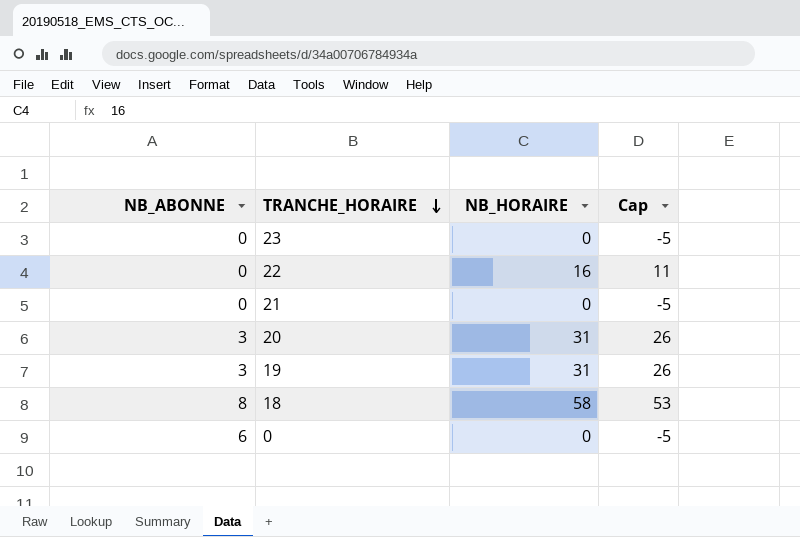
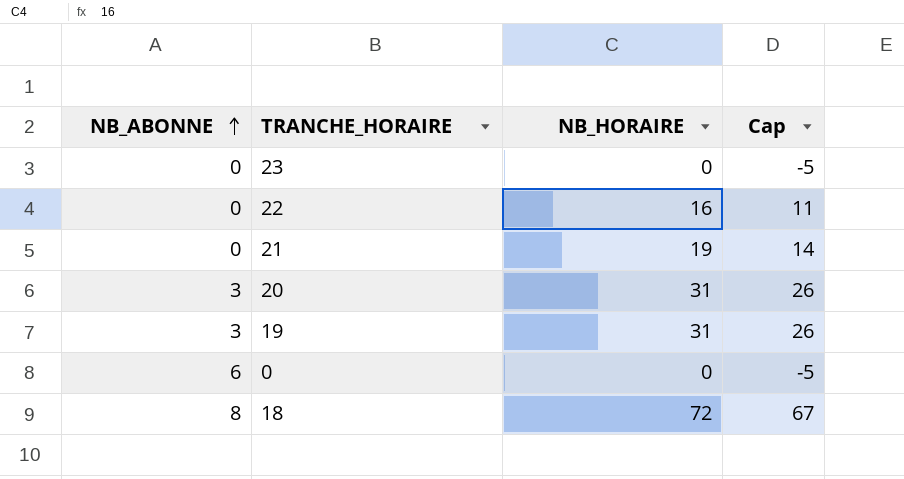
row order: TRANCHE_HORAIRE descending -> NB_ABONNE ascending
21 | NB_HORAIRE: 0 -> 19
21 | Cap: -5 -> 14
18 | NB_HORAIRE: 58 -> 72
18 | Cap: 53 -> 67

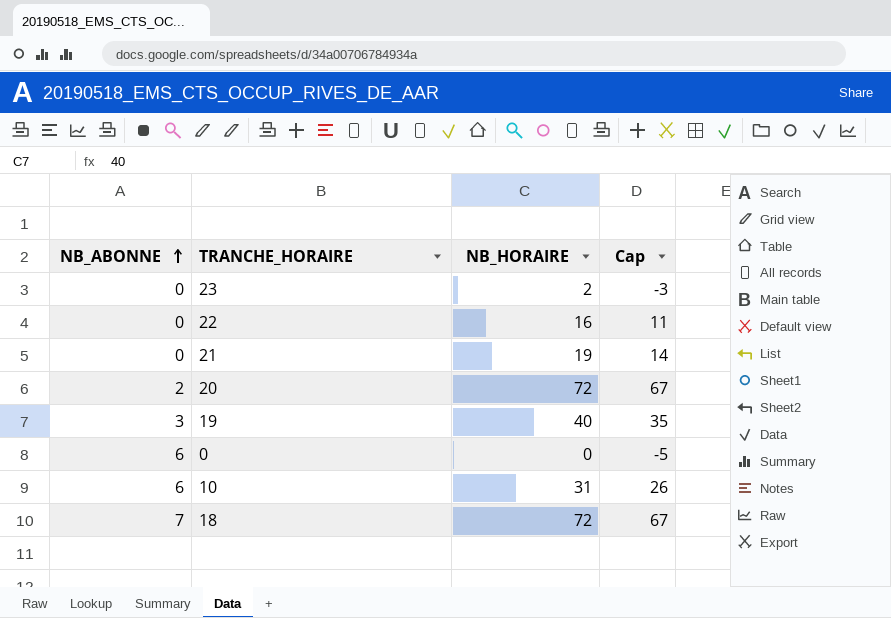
23 | NB_HORAIRE: 0 -> 2
23 | Cap: -5 -> -3
20 | NB_ABONNE: 3 -> 2
20 | NB_HORAIRE: 31 -> 72
20 | Cap: 26 -> 67
19 | NB_HORAIRE: 31 -> 40
19 | Cap: 26 -> 35
row 10: none -> 6 | 31 | 26
18 | NB_ABONNE: 8 -> 7

